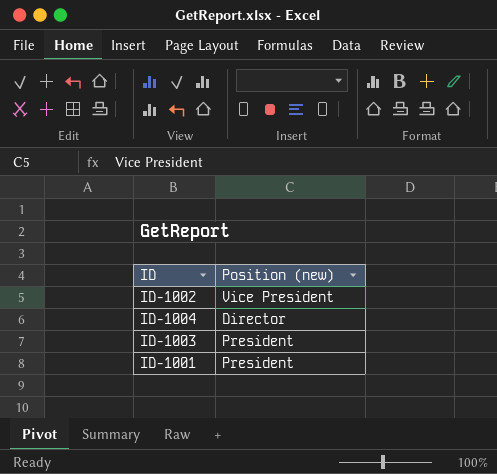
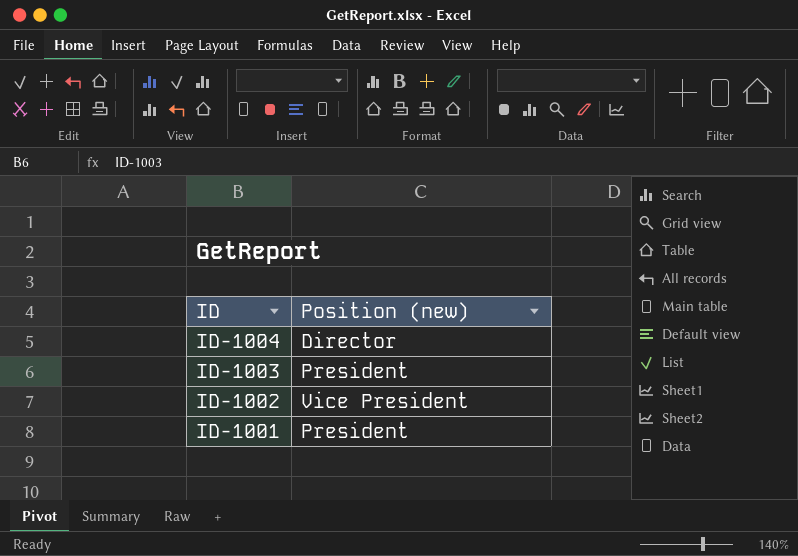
row order: none -> ID descending

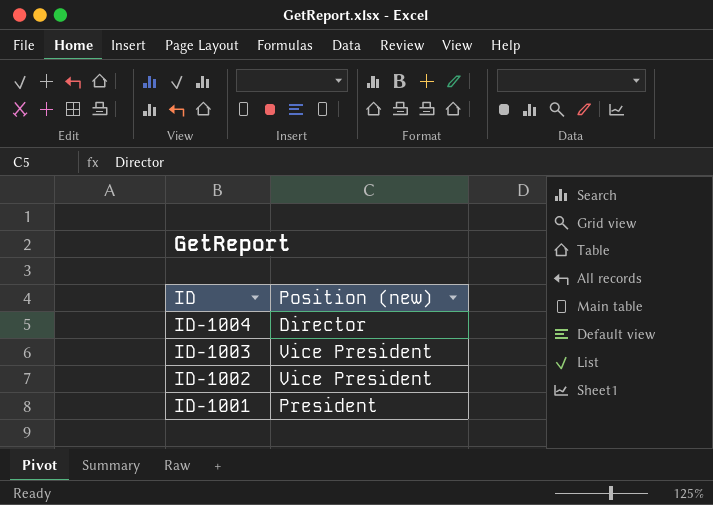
ID-1003 | Position (new): President -> Vice President

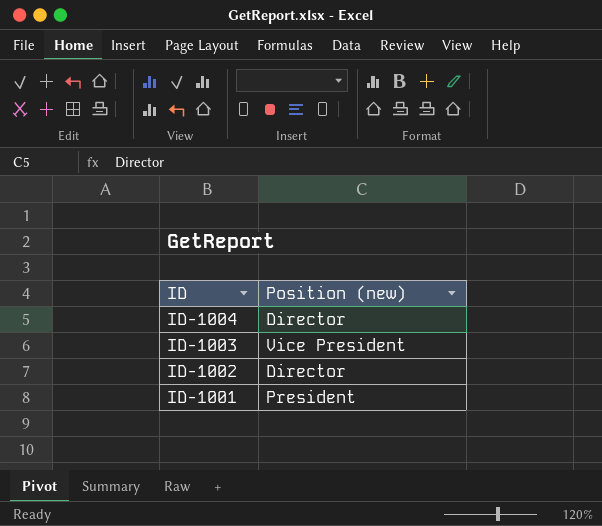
ID-1002 | Position (new): Vice President -> Director

